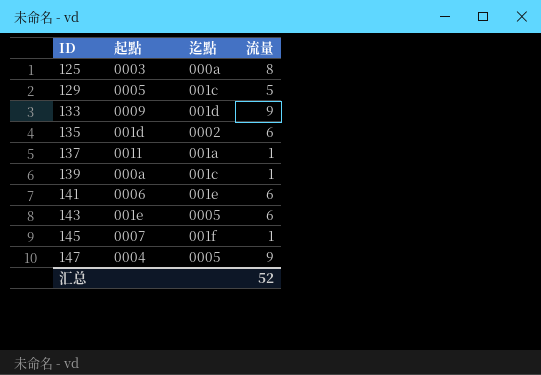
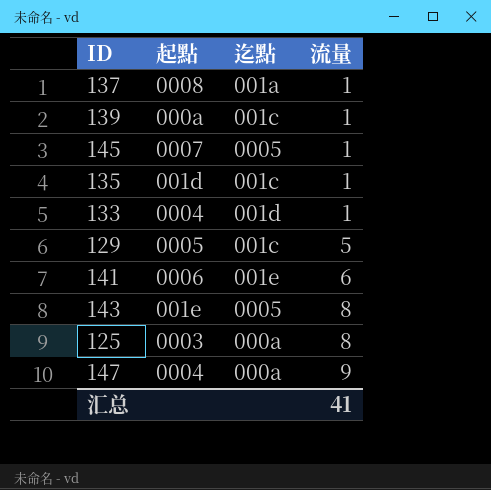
row order: ID ascending -> 流量 ascending
137 | 起點: 0011 -> 0008
145 | 迄點: 001f -> 0005
135 | 迄點: 0002 -> 001c
135 | 流量: 6 -> 1
133 | 起點: 0009 -> 0004
133 | 流量: 9 -> 1
143 | 流量: 6 -> 8
147 | 迄點: 0005 -> 000a
汇总 | 流量: 52 -> 41

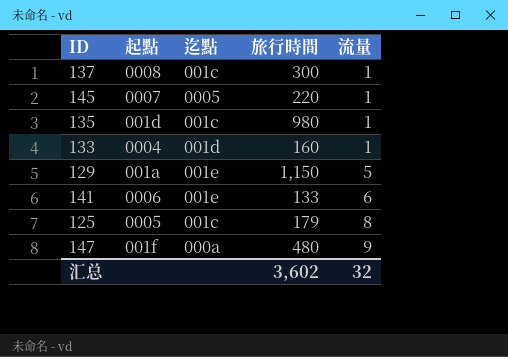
column 旅行時間 | position: none -> 4
row 139: 000a | 001c | 1 -> none
row 143: 001e | 0005 | 8 -> none
137 | 迄點: 001a -> 001c
129 | 起點: 0005 -> 001a
129 | 迄點: 001c -> 001e
125 | 起點: 0003 -> 0005
125 | 迄點: 000a -> 001c
147 | 起點: 0004 -> 001f
汇总 | 流量: 41 -> 32

